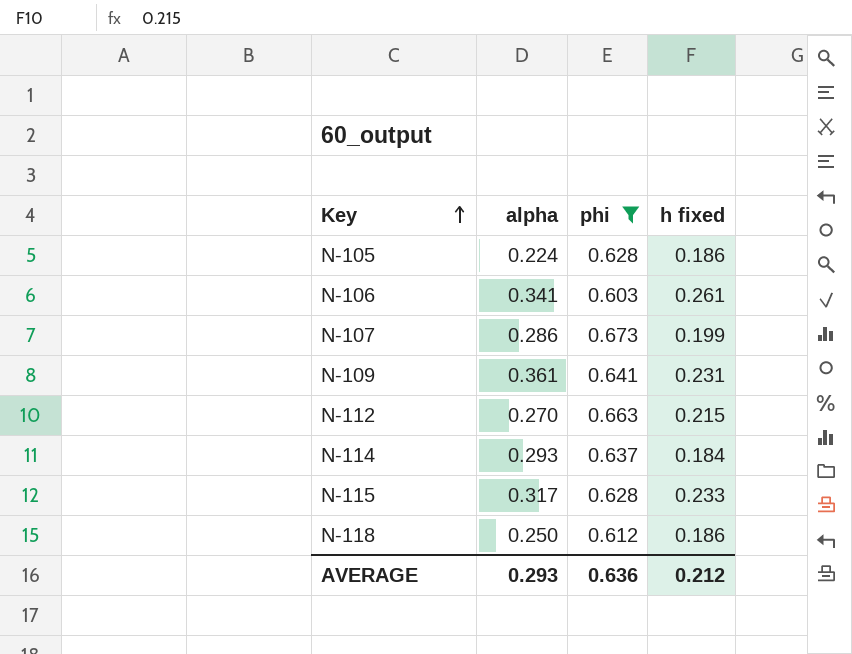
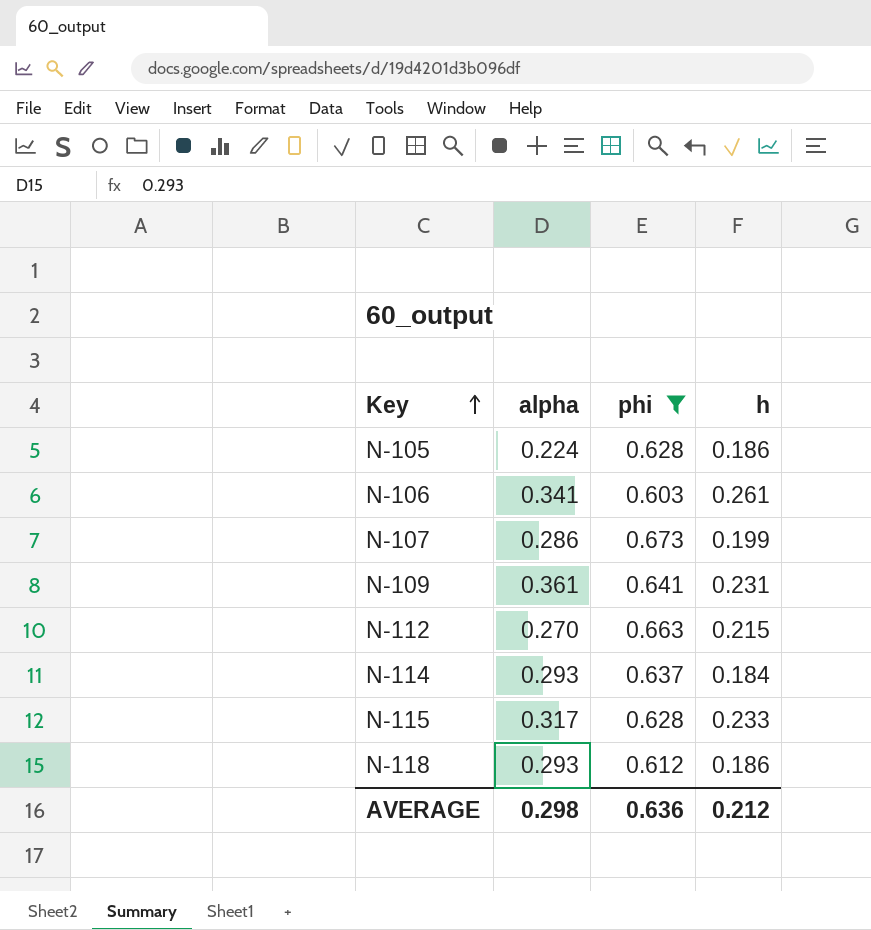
column name: h fixed -> h
N-118 | alpha: 0.250 -> 0.293
AVERAGE | alpha: 0.293 -> 0.298

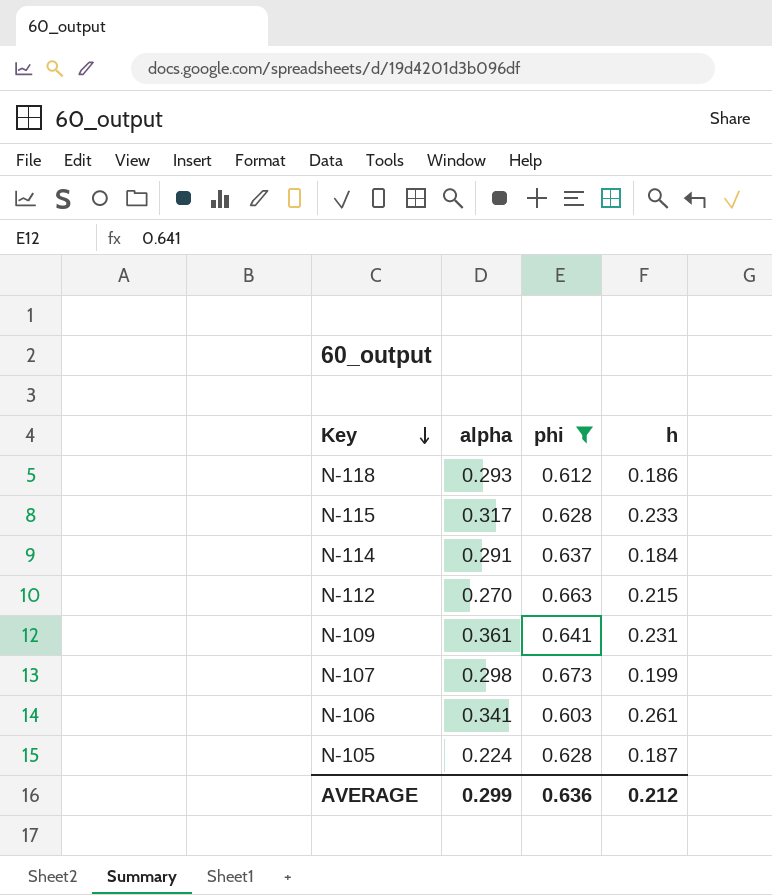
row order: Key ascending -> Key descending
N-114 | alpha: 0.293 -> 0.291
N-107 | alpha: 0.286 -> 0.298
N-105 | h: 0.186 -> 0.187
AVERAGE | alpha: 0.298 -> 0.299

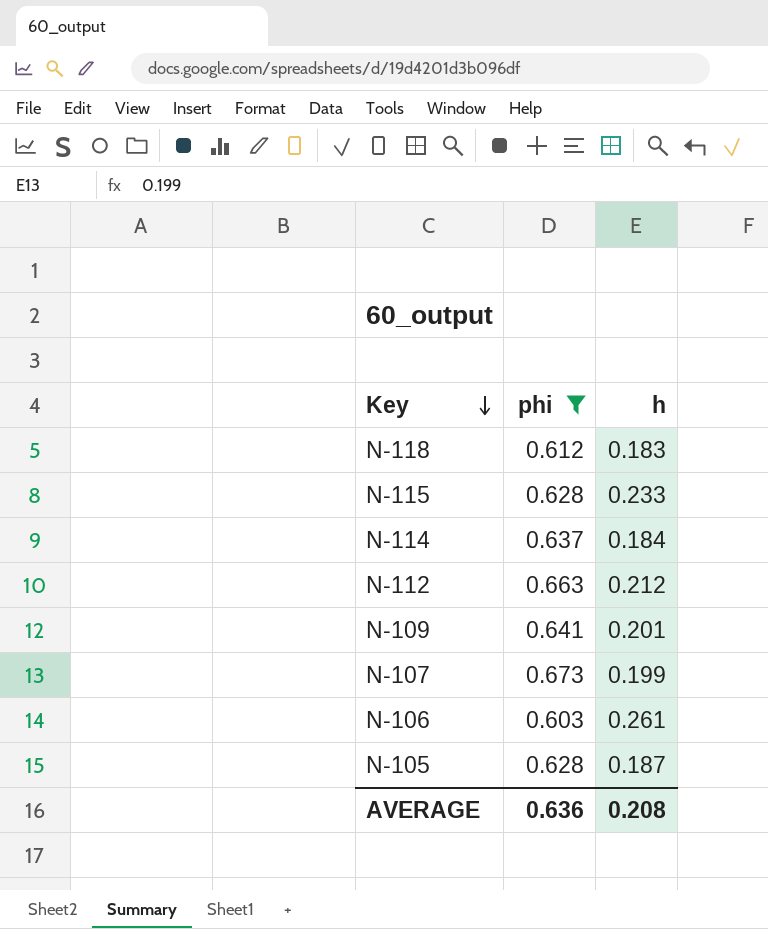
column alpha | position: 2 -> none
N-118 | h: 0.186 -> 0.183
N-112 | h: 0.215 -> 0.212
N-109 | h: 0.231 -> 0.201
AVERAGE | h: 0.212 -> 0.208

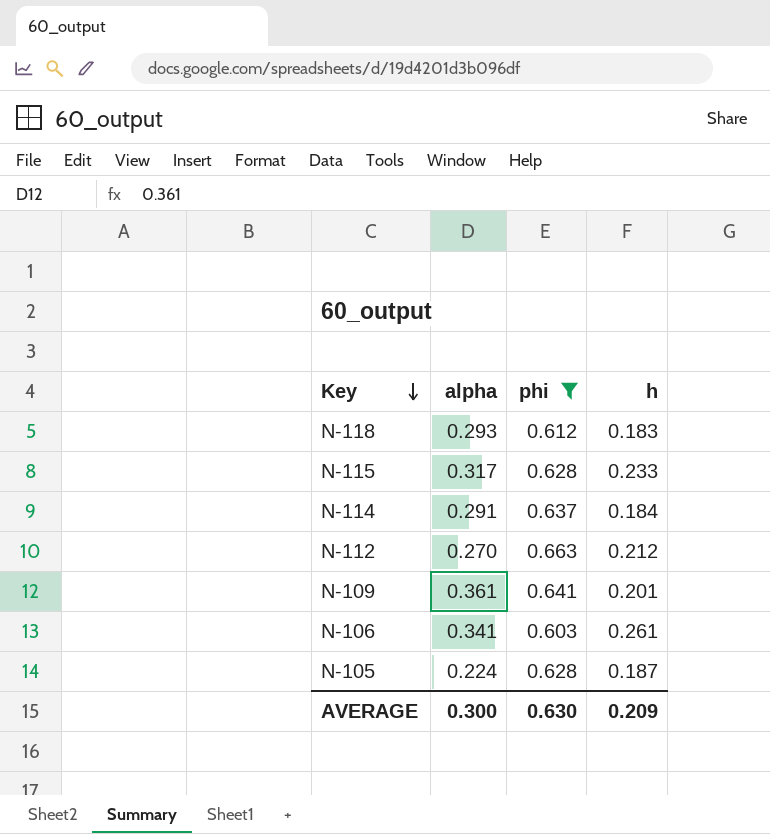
column alpha | position: none -> 2
row N-107: 0.673 | 0.199 -> none
AVERAGE | phi: 0.636 -> 0.630
AVERAGE | h: 0.208 -> 0.209

